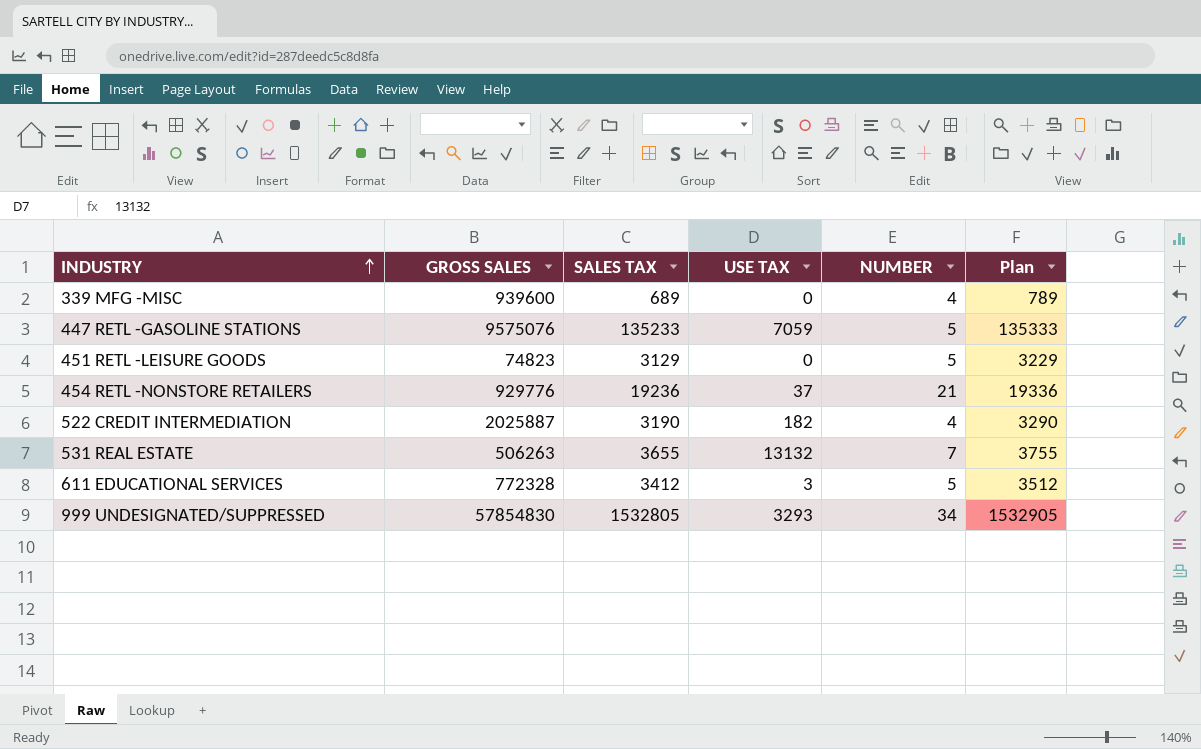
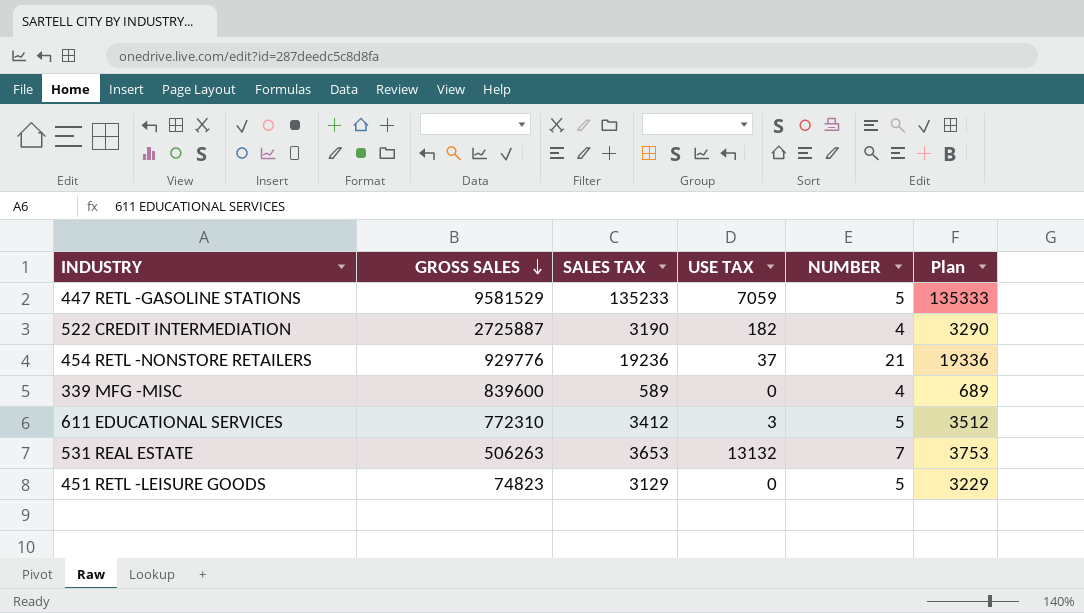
row order: INDUSTRY ascending -> GROSS SALES descending
row 999 UNDESIGNATED/SUPPRESSED: 57854830 | 1532805 | 3293 | 34 | 1532905 -> none
447 RETL -GASOLINE STATIONS | GROSS SALES: 9575076 -> 9581529
522 CREDIT INTERMEDIATION | GROSS SALES: 2025887 -> 2725887
339 MFG -MISC | GROSS SALES: 939600 -> 839600
339 MFG -MISC | SALES TAX: 689 -> 589
339 MFG -MISC | Plan: 789 -> 689
611 EDUCATIONAL SERVICES | GROSS SALES: 772328 -> 772310
531 REAL ESTATE | SALES TAX: 3655 -> 3653
531 REAL ESTATE | Plan: 3755 -> 3753

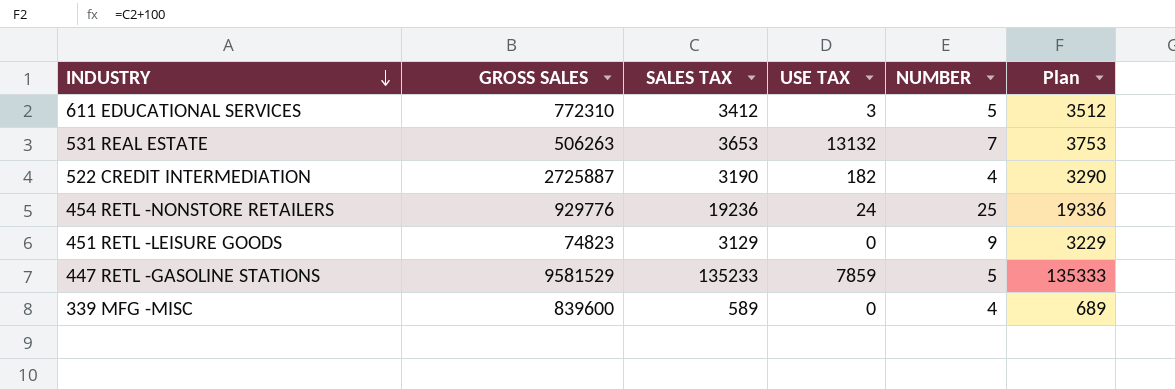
row order: GROSS SALES descending -> INDUSTRY descending
454 RETL -NONSTORE RETAILERS | USE TAX: 37 -> 24
454 RETL -NONSTORE RETAILERS | NUMBER: 21 -> 25
451 RETL -LEISURE GOODS | NUMBER: 5 -> 9
447 RETL -GASOLINE STATIONS | USE TAX: 7059 -> 7859

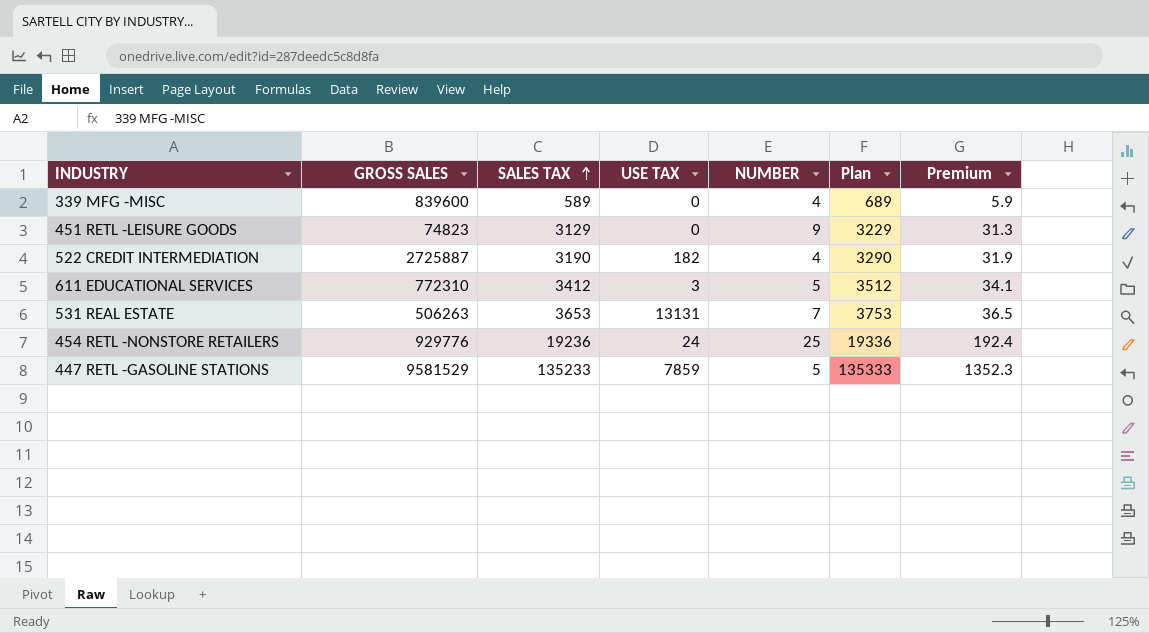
row order: INDUSTRY descending -> SALES TAX ascending
column Premium | formula: none -> [SALES TAX] * 0.01
531 REAL ESTATE | USE TAX: 13132 -> 13131

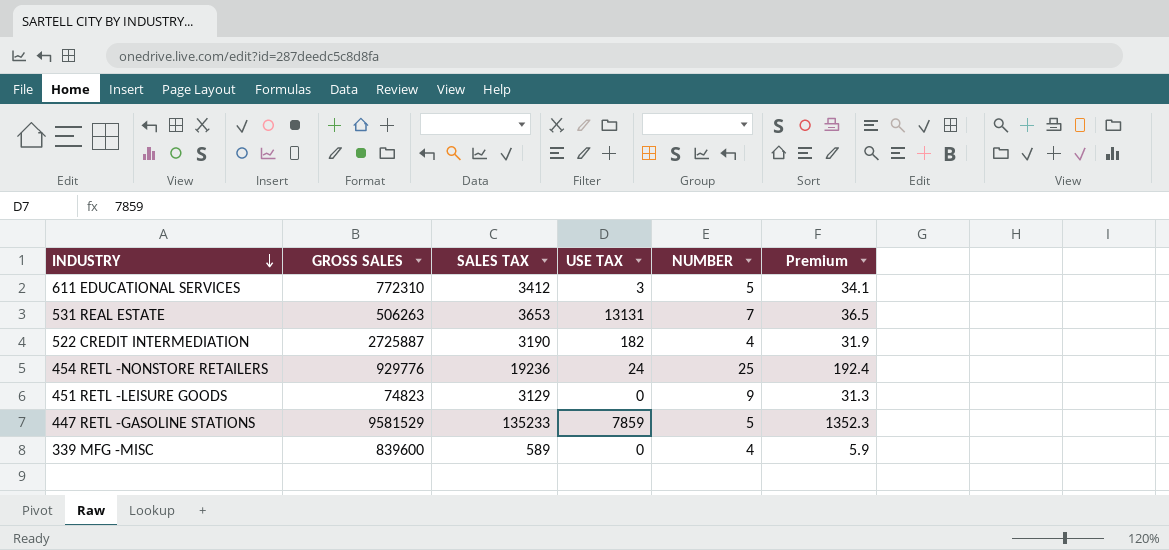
row order: SALES TAX ascending -> INDUSTRY descending
column Plan | formula: [SALES TAX] + 100 -> none

